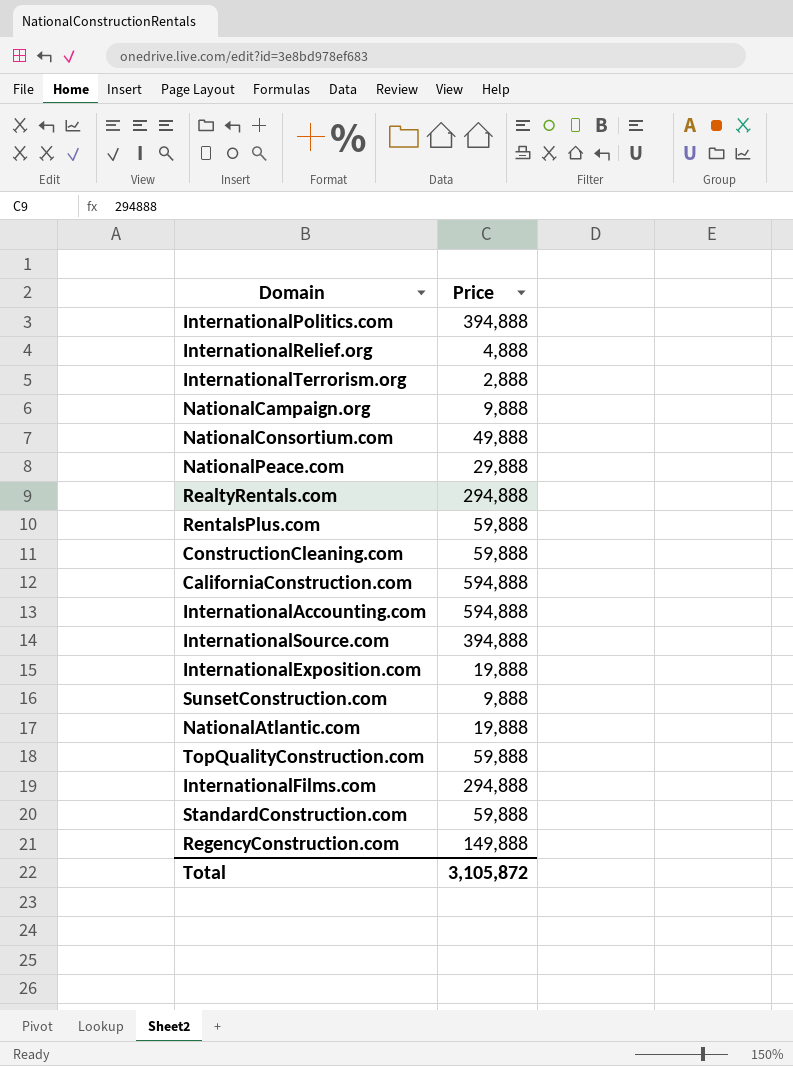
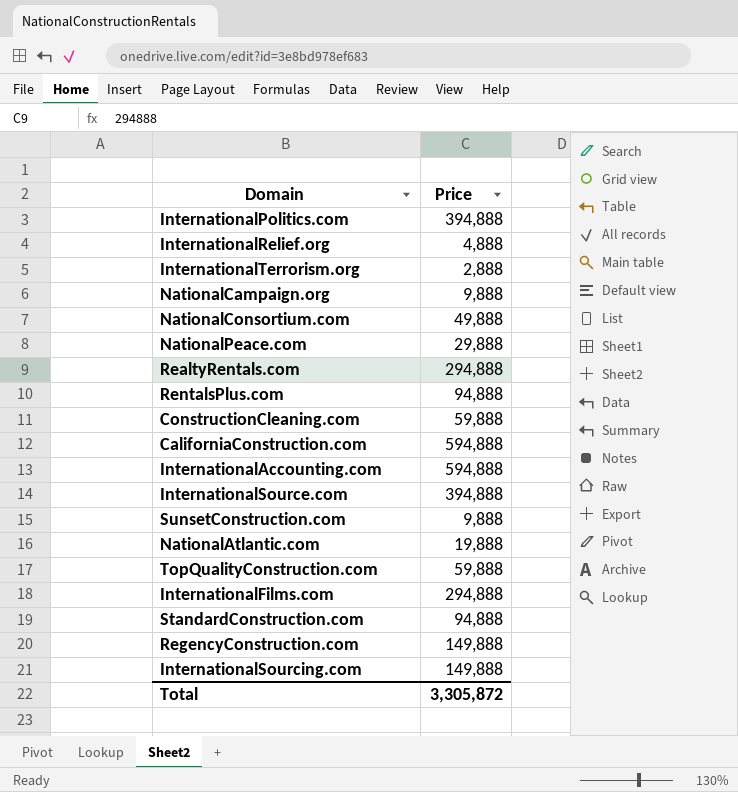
row InternationalExposition.com: 19,888 -> none
RentalsPlus.com | Price: 59,888 -> 94,888
StandardConstruction.com | Price: 59,888 -> 94,888
row InternationalSourcing.com: none -> 149,888
Total | Price: 3,105,872 -> 3,305,872

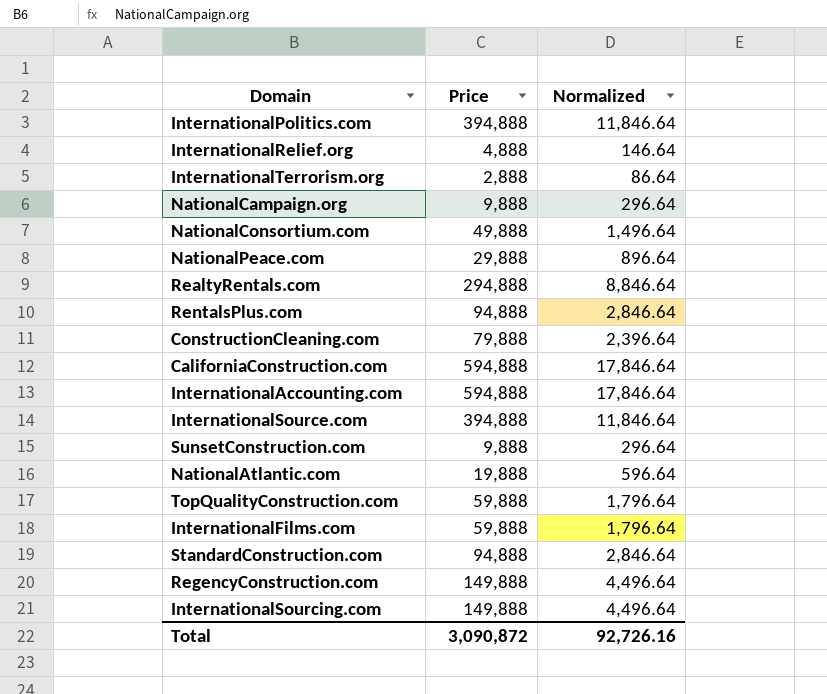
column Normalized | formula: none -> [Price] * 0.03
ConstructionCleaning.com | Price: 59,888 -> 79,888
InternationalFilms.com | Price: 294,888 -> 59,888
Total | Price: 3,305,872 -> 3,090,872

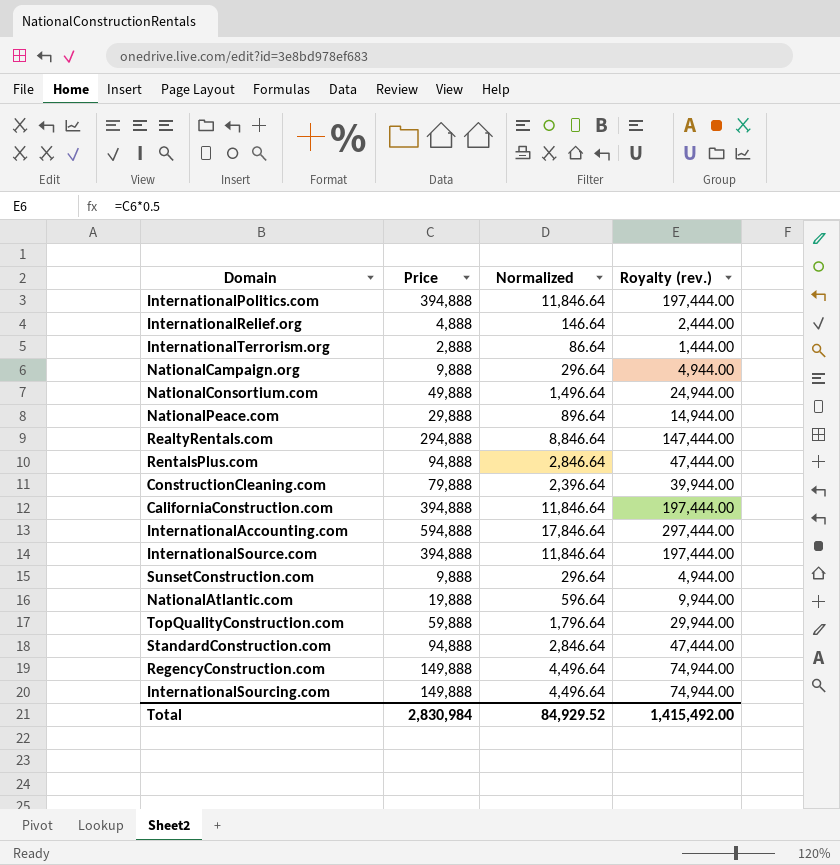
column Royalty (rev.) | formula: none -> [Price] * 0.5
row InternationalFilms.com: 59,888 | 1,796.64 -> none
CaliforniaConstruction.com | Price: 594,888 -> 394,888
CaliforniaConstruction.com | Normalized: 17,846.64 -> 11,846.64
Total | Price: 3,090,872 -> 2,830,984
Total | Normalized: 92,726.16 -> 84,929.52

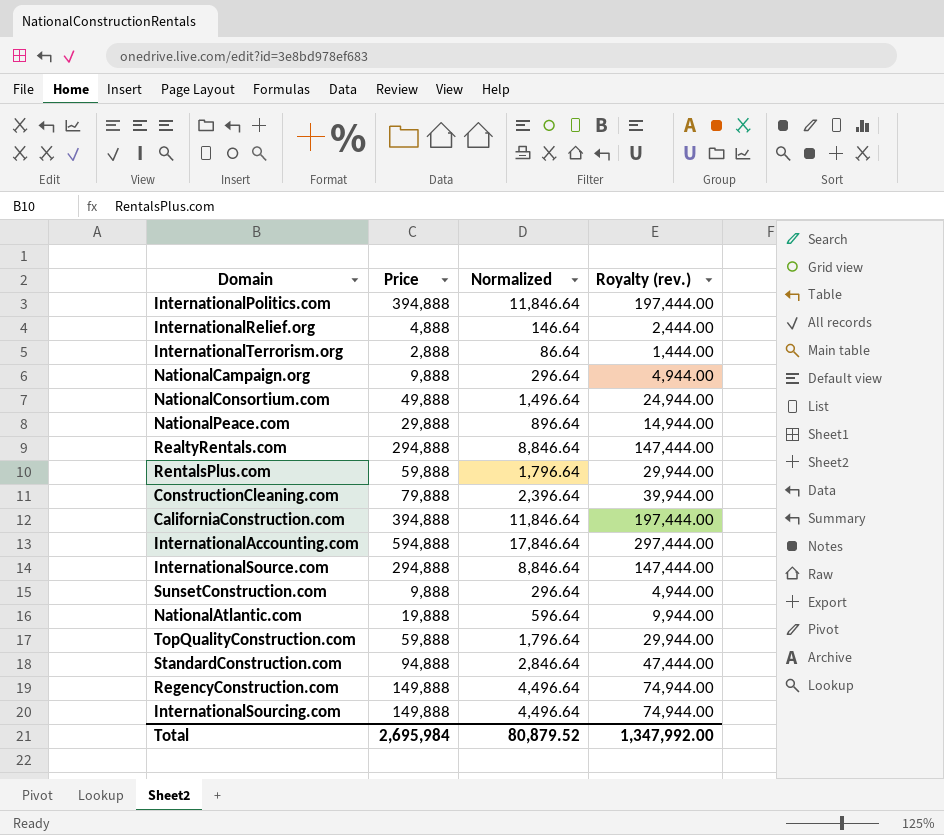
RentalsPlus.com | Price: 94,888 -> 59,888
RentalsPlus.com | Normalized: 2,846.64 -> 1,796.64
RentalsPlus.com | Royalty (rev.): 47,444.00 -> 29,944.00
InternationalSource.com | Price: 394,888 -> 294,888
InternationalSource.com | Normalized: 11,846.64 -> 8,846.64
InternationalSource.com | Royalty (rev.): 197,444.00 -> 147,444.00
Total | Price: 2,830,984 -> 2,695,984
Total | Normalized: 84,929.52 -> 80,879.52
Total | Royalty (rev.): 1,415,492.00 -> 1,347,992.00

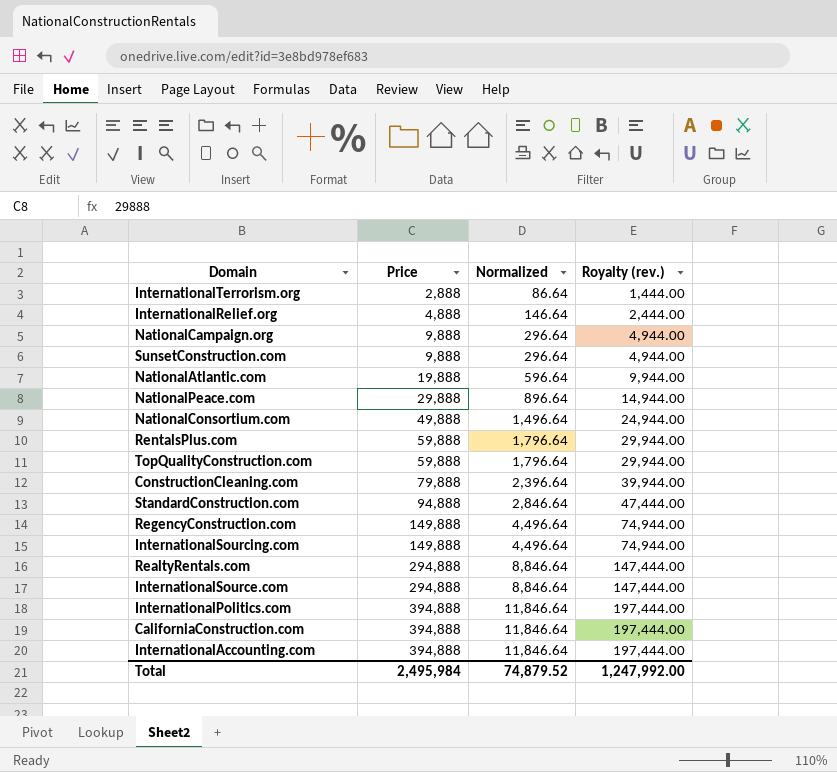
row order: none -> Price ascending
InternationalAccounting.com | Price: 594,888 -> 394,888
InternationalAccounting.com | Normalized: 17,846.64 -> 11,846.64
InternationalAccounting.com | Royalty (rev.): 297,444.00 -> 197,444.00
Total | Price: 2,695,984 -> 2,495,984
Total | Normalized: 80,879.52 -> 74,879.52
Total | Royalty (rev.): 1,347,992.00 -> 1,247,992.00

